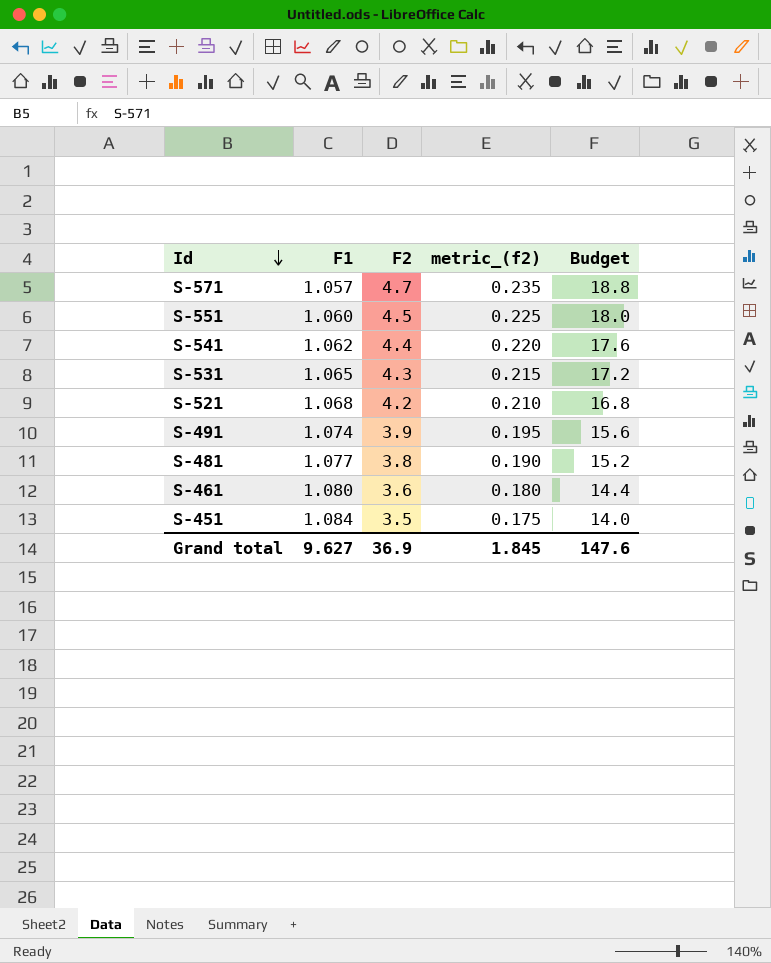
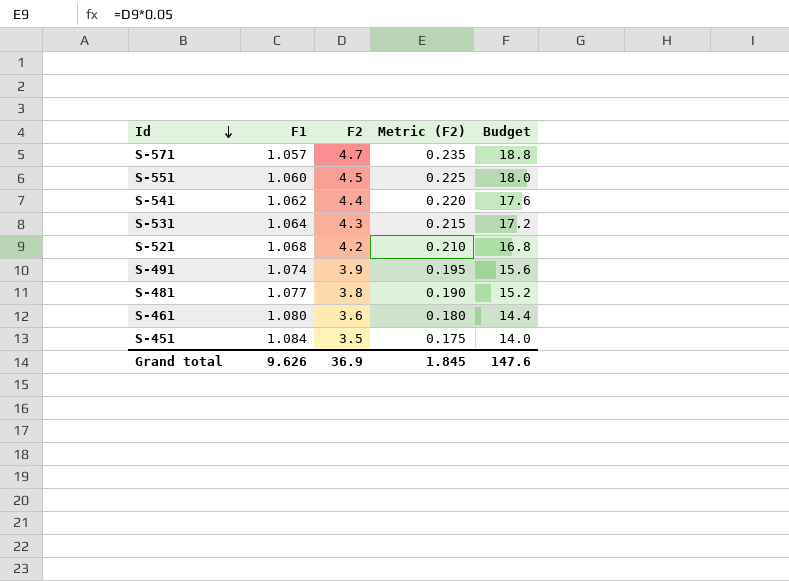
column name: metric_(f2) -> Metric (F2)
S-531 | F1: 1.065 -> 1.064
Grand total | F1: 9.627 -> 9.626

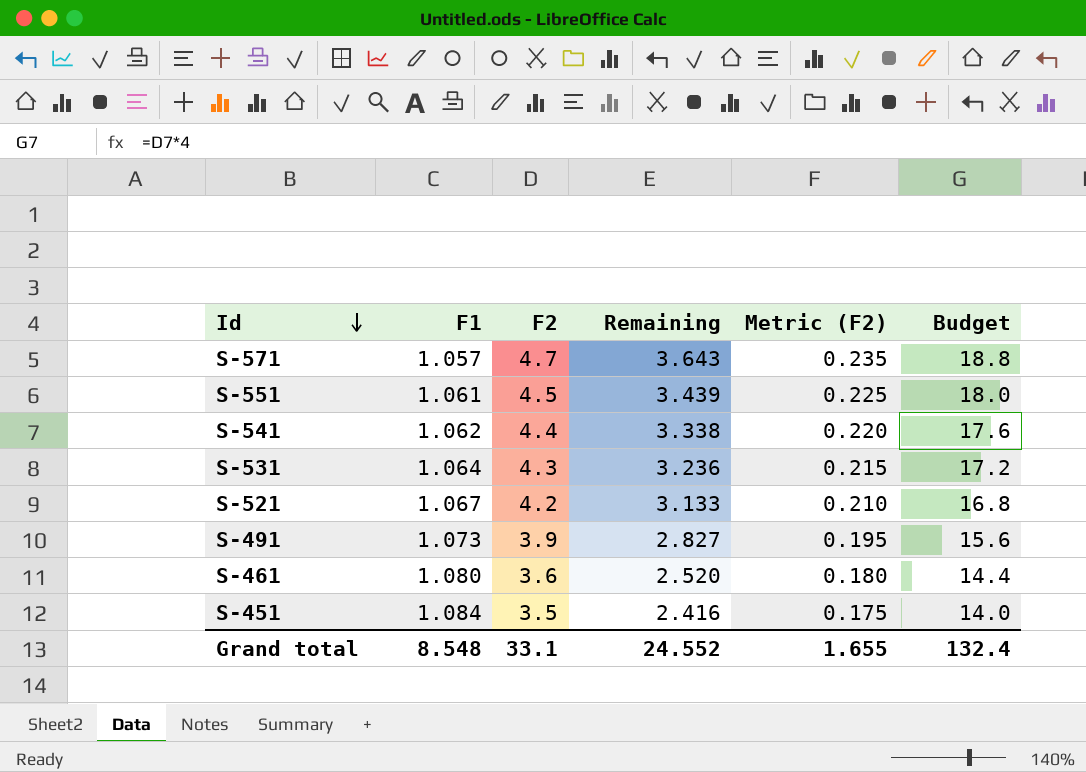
column Remaining | formula: none -> [F2] - [F1]
row S-481: 1.077 | 3.8 | 0.190 | 15.2 -> none
S-551 | F1: 1.060 -> 1.061
S-521 | F1: 1.068 -> 1.067
S-491 | F1: 1.074 -> 1.073
Grand total | F1: 9.626 -> 8.548
Grand total | F2: 36.9 -> 33.1
Grand total | Metric (F2): 1.845 -> 1.655
Grand total | Budget: 147.6 -> 132.4

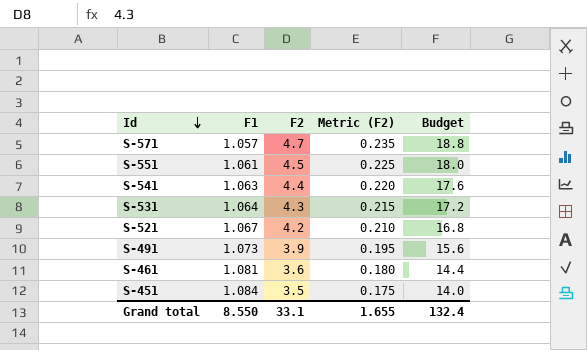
column Remaining | formula: [F2] - [F1] -> none
S-541 | F1: 1.062 -> 1.063
S-461 | F1: 1.080 -> 1.081
Grand total | F1: 8.548 -> 8.550

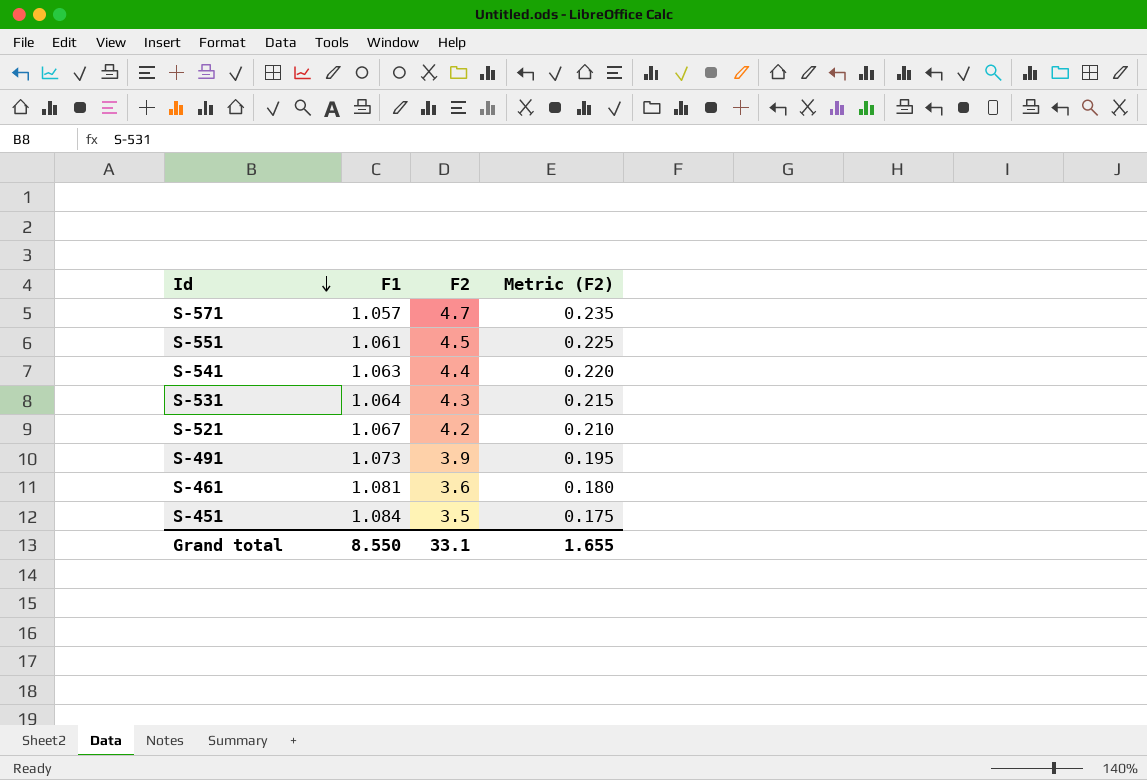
column Budget | formula: [F2] * 4 -> none

